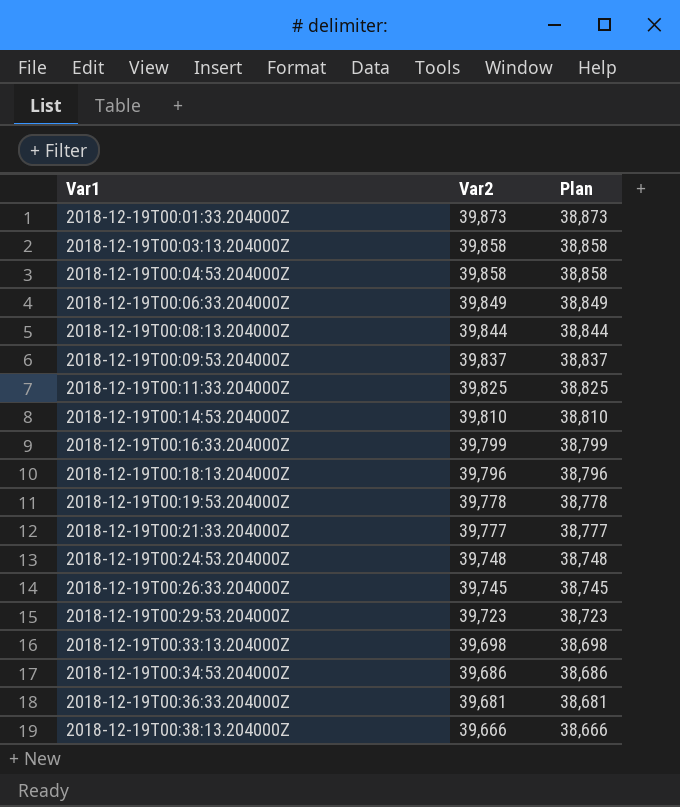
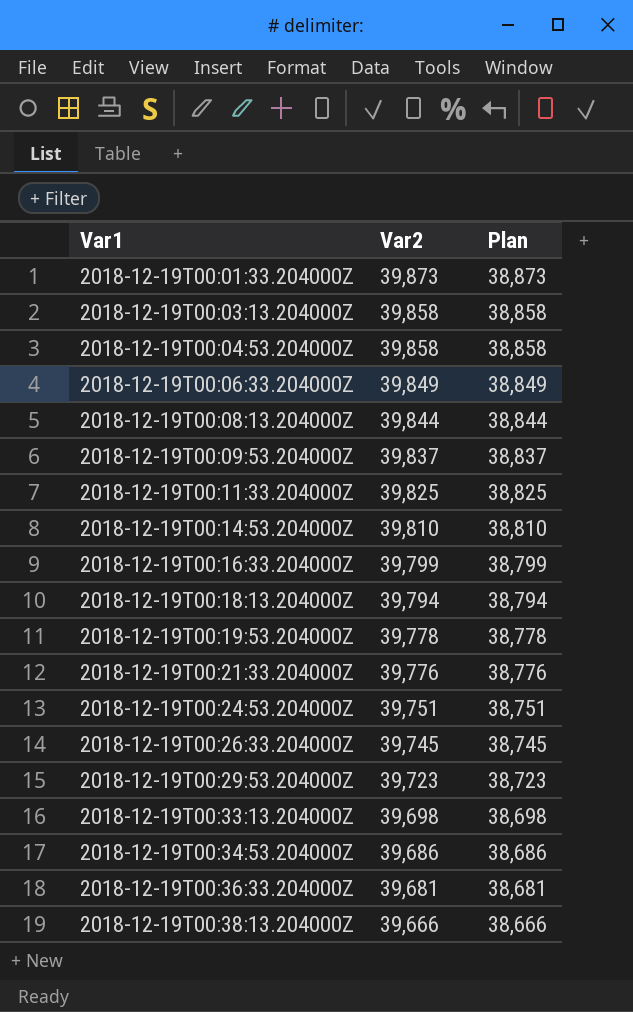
2018-12-19T00:18:13.204000Z | Var2: 39,796 -> 39,794
2018-12-19T00:18:13.204000Z | Plan: 38,796 -> 38,794
2018-12-19T00:21:33.204000Z | Var2: 39,777 -> 39,776
2018-12-19T00:21:33.204000Z | Plan: 38,777 -> 38,776
2018-12-19T00:24:53.204000Z | Var2: 39,748 -> 39,751
2018-12-19T00:24:53.204000Z | Plan: 38,748 -> 38,751

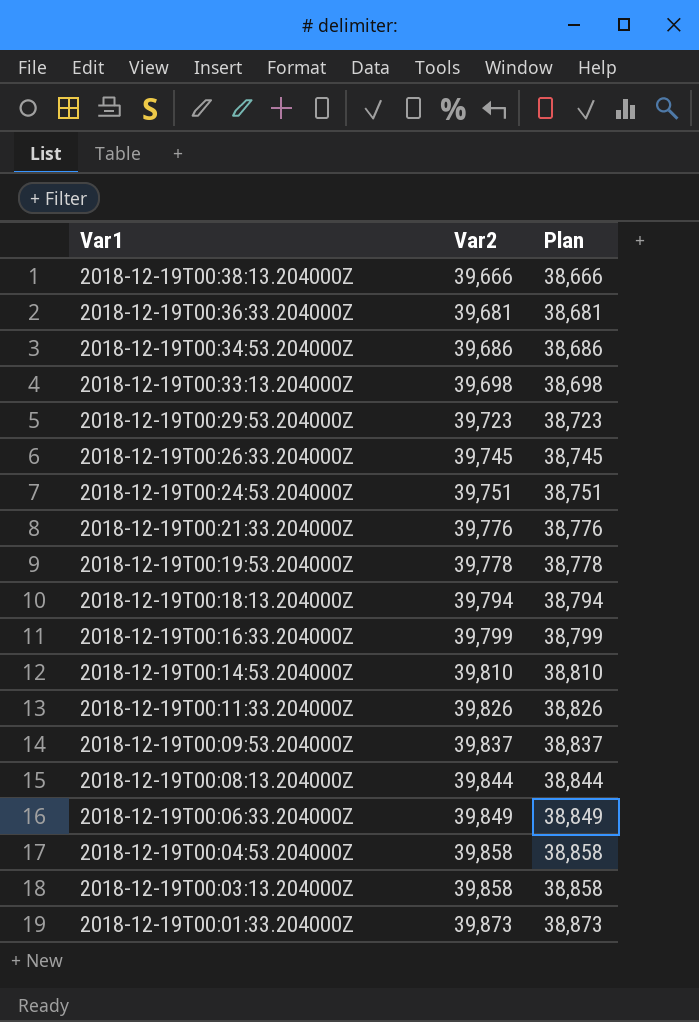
row order: Var1 ascending -> Var1 descending
2018-12-19T00:11:33.204000Z | Var2: 39,825 -> 39,826
2018-12-19T00:11:33.204000Z | Plan: 38,825 -> 38,826

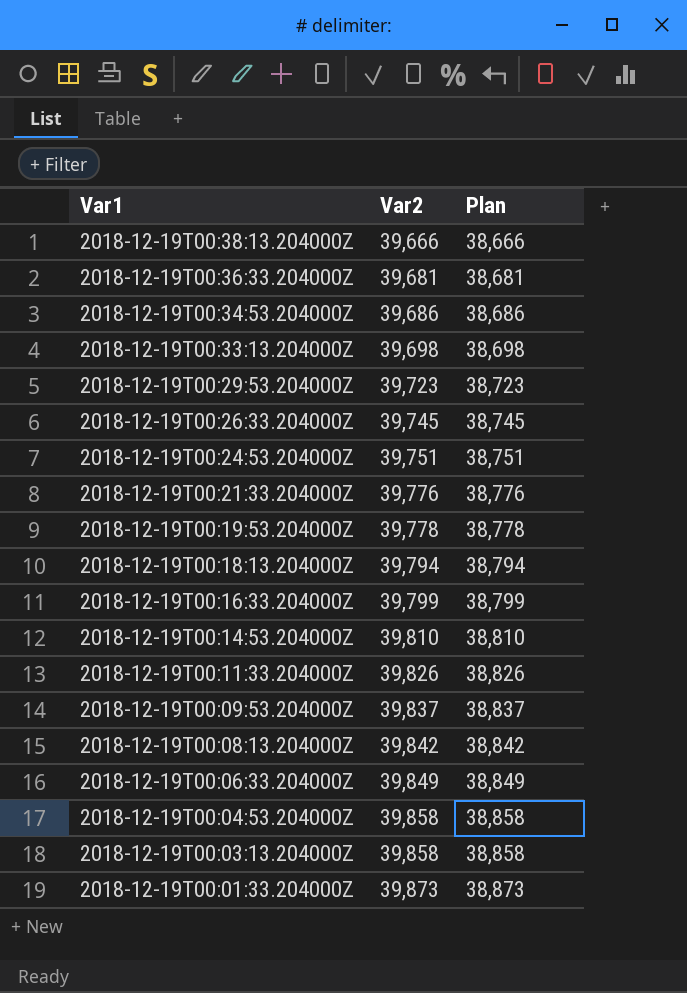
2018-12-19T00:08:13.204000Z | Var2: 39,844 -> 39,842
2018-12-19T00:08:13.204000Z | Plan: 38,844 -> 38,842

